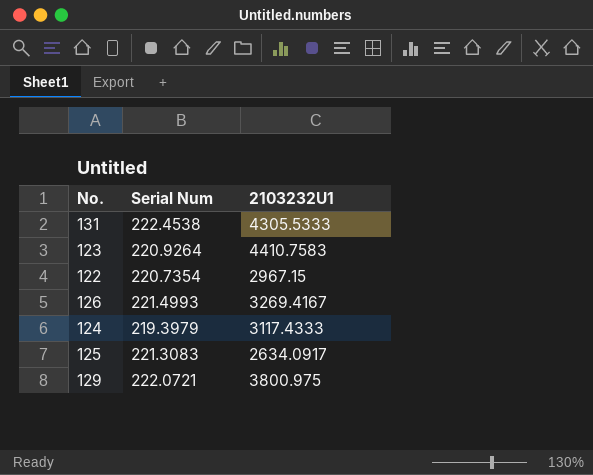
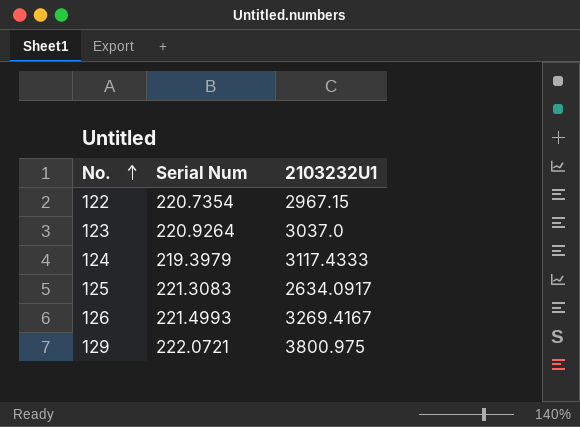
row order: none -> No. ascending
row 131: 222.4538 | 4305.5333 -> none
123 | 2103232U1: 4410.7583 -> 3037.0

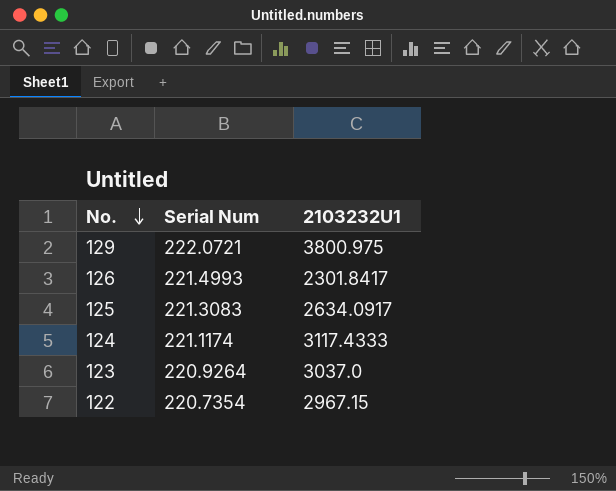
row order: No. ascending -> No. descending
126 | 2103232U1: 3269.4167 -> 2301.8417
124 | Serial Num: 219.3979 -> 221.1174

